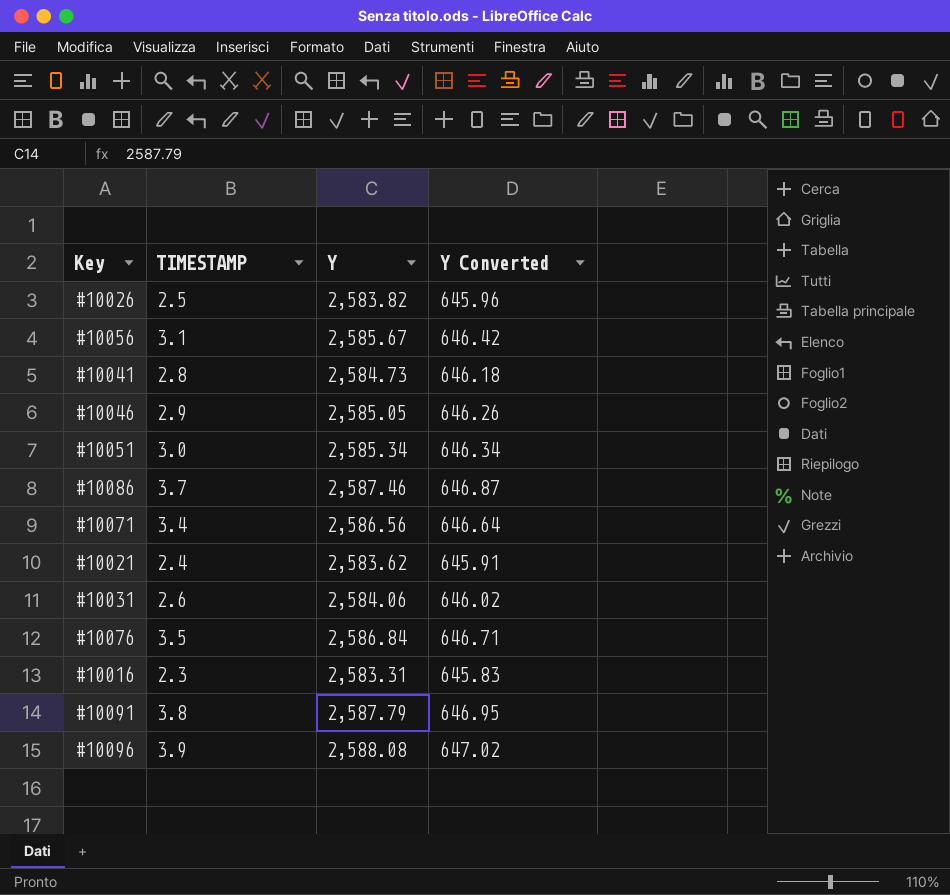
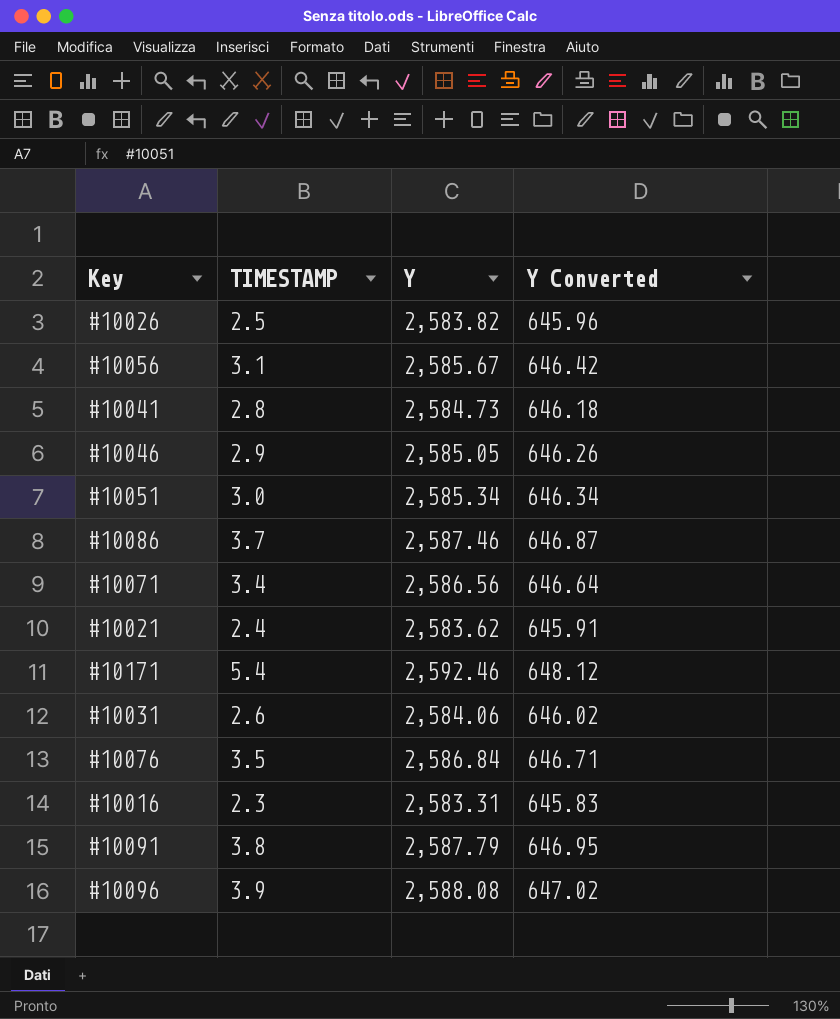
row #10171: none -> 5.4 | 2,592.46 | 648.12

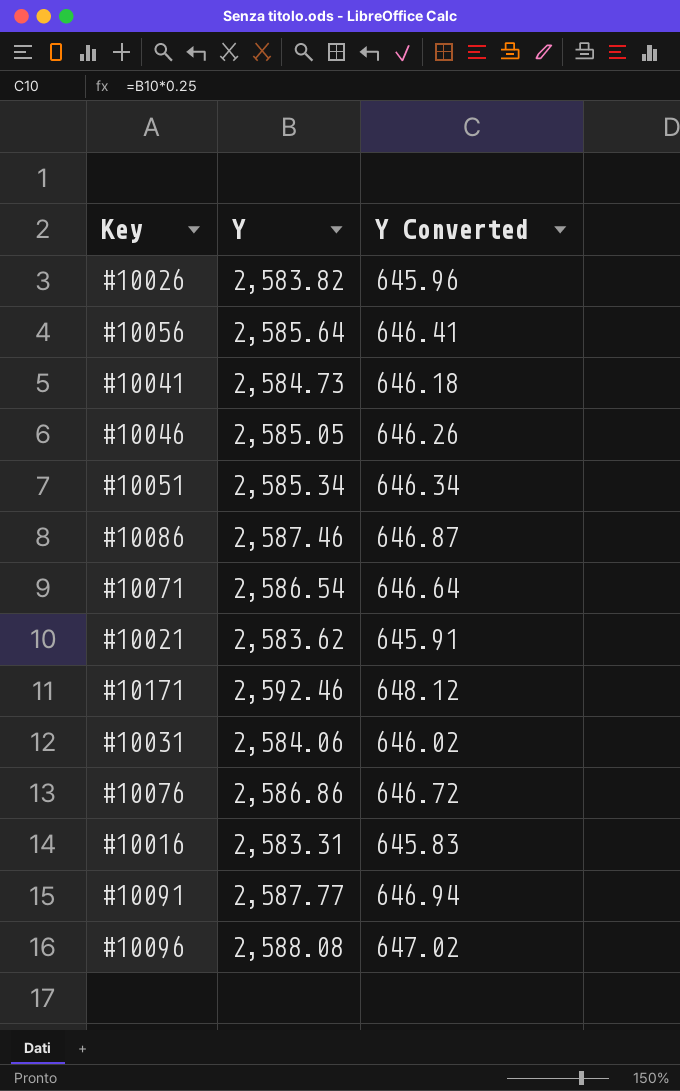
column TIMESTAMP | position: 2 -> none
#10056 | Y: 2,585.67 -> 2,585.64
#10056 | Y Converted: 646.42 -> 646.41
#10071 | Y: 2,586.56 -> 2,586.54
#10076 | Y: 2,586.84 -> 2,586.86
#10076 | Y Converted: 646.71 -> 646.72
#10091 | Y: 2,587.79 -> 2,587.77
#10091 | Y Converted: 646.95 -> 646.94

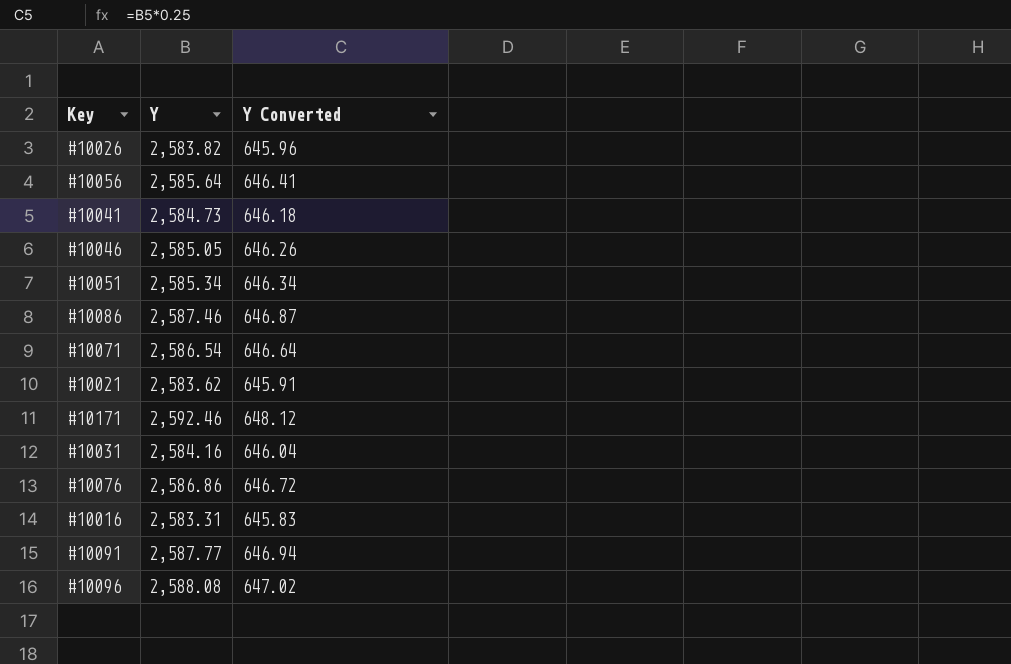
#10031 | Y: 2,584.06 -> 2,584.16
#10031 | Y Converted: 646.02 -> 646.04

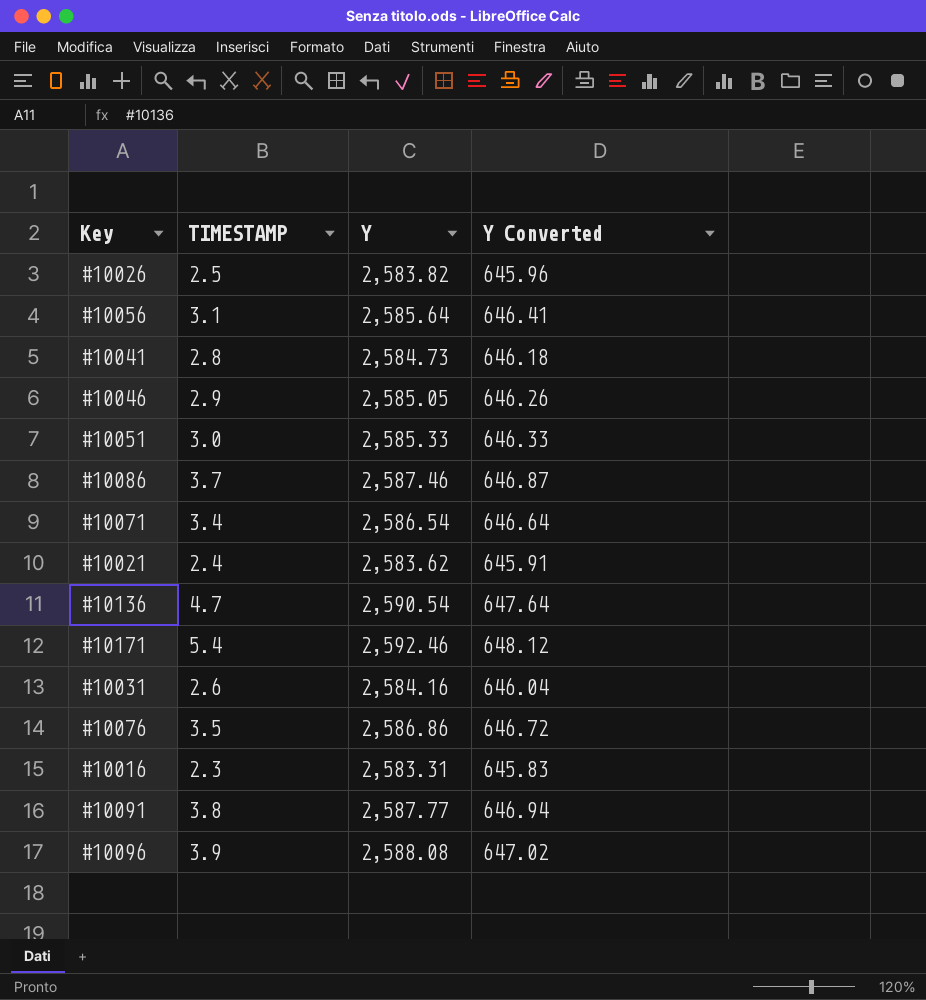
column TIMESTAMP | position: none -> 2
#10051 | Y: 2,585.34 -> 2,585.33
#10051 | Y Converted: 646.34 -> 646.33
row #10136: none -> 4.7 | 2,590.54 | 647.64

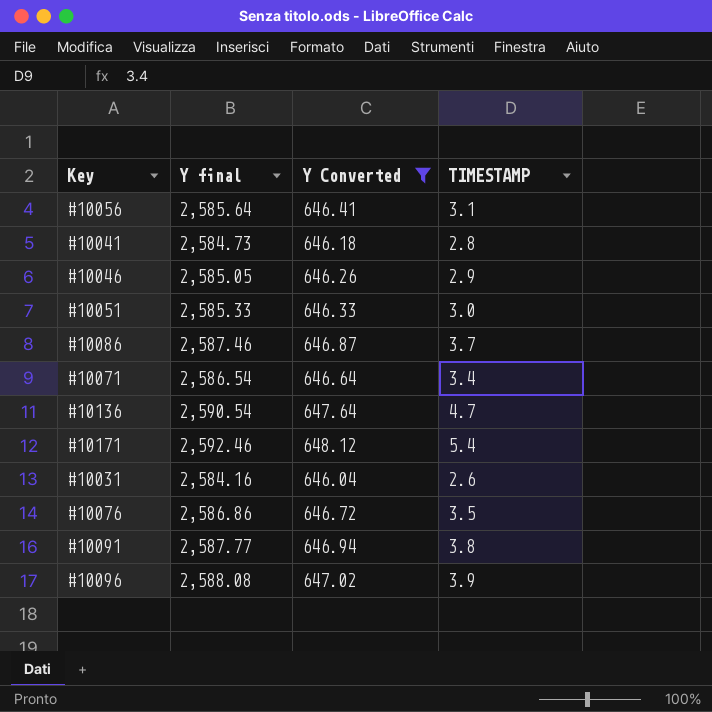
filter: none -> Y Converted >= 646.04
column name: Y -> Y final
column TIMESTAMP | position: 2 -> 4

